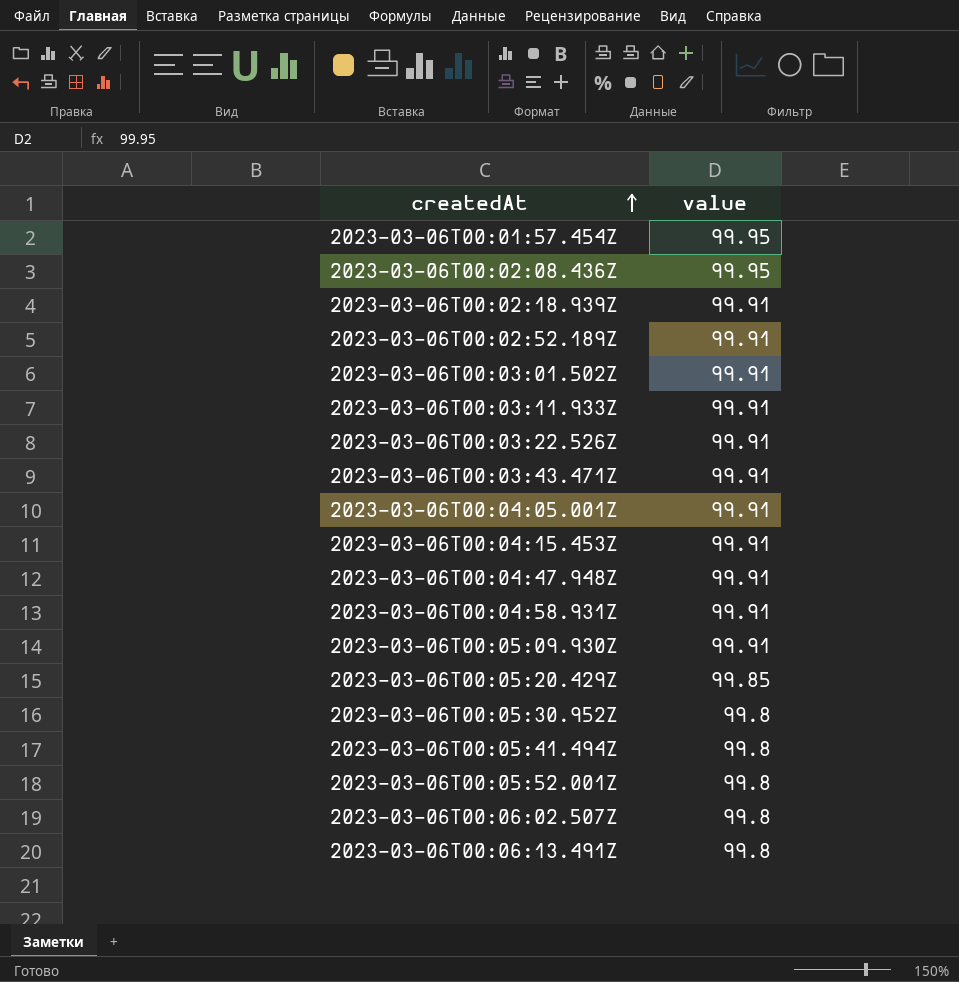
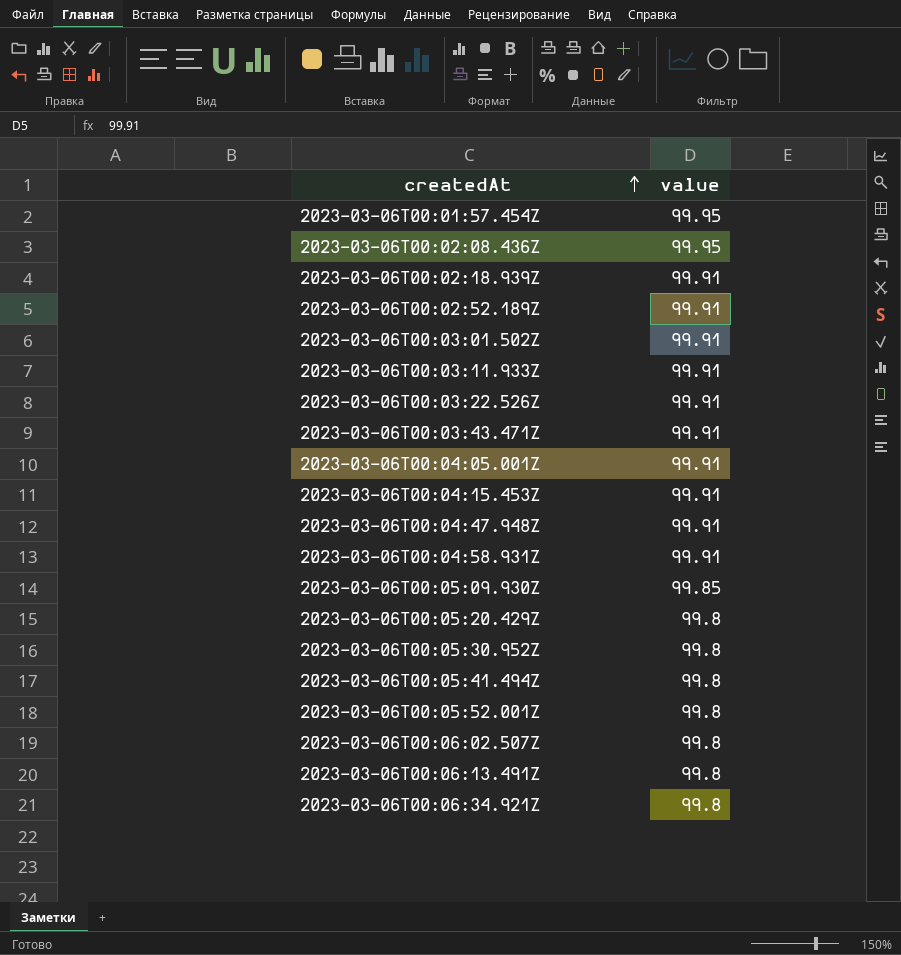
2023-03-06T00:05:09.930Z | value: 99.91 -> 99.85
2023-03-06T00:05:20.429Z | value: 99.85 -> 99.8
row 2023-03-06T00:06:34.921Z: none -> 99.8

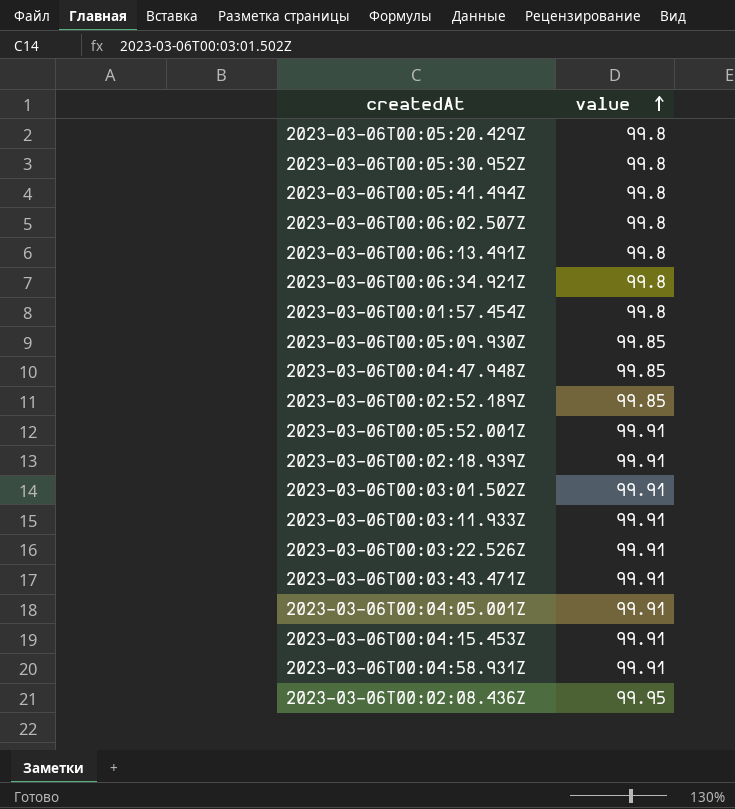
row order: createdAt ascending -> value ascending
2023-03-06T00:01:57.454Z | value: 99.95 -> 99.8
2023-03-06T00:04:47.948Z | value: 99.91 -> 99.85
2023-03-06T00:02:52.189Z | value: 99.91 -> 99.85
2023-03-06T00:05:52.001Z | value: 99.8 -> 99.91

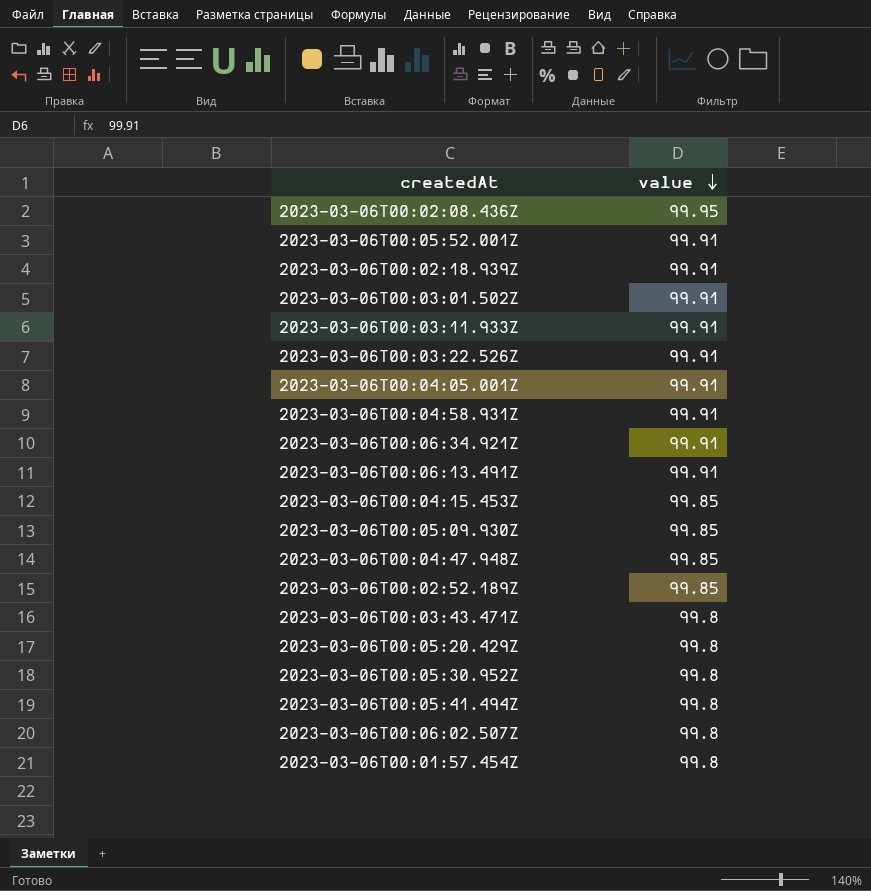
row order: value ascending -> value descending
2023-03-06T00:06:34.921Z | value: 99.8 -> 99.91
2023-03-06T00:06:13.491Z | value: 99.8 -> 99.91
2023-03-06T00:04:15.453Z | value: 99.91 -> 99.85
2023-03-06T00:03:43.471Z | value: 99.91 -> 99.8

